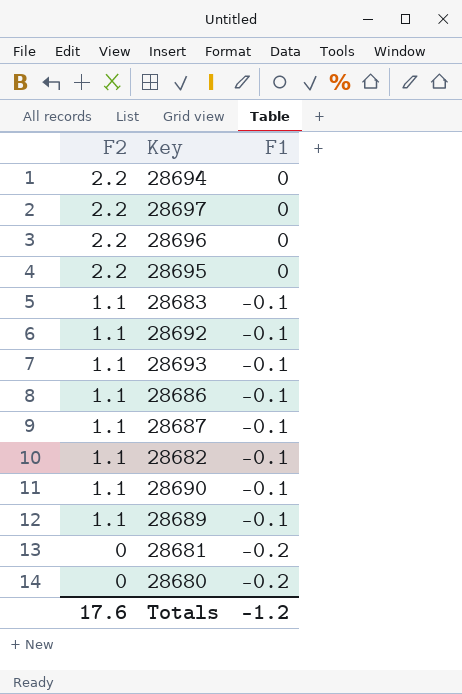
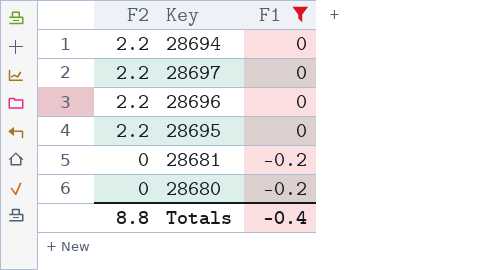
filter: none -> F1 != -0.1
Totals | F2: 17.6 -> 8.8
Totals | F1: -1.2 -> -0.4

